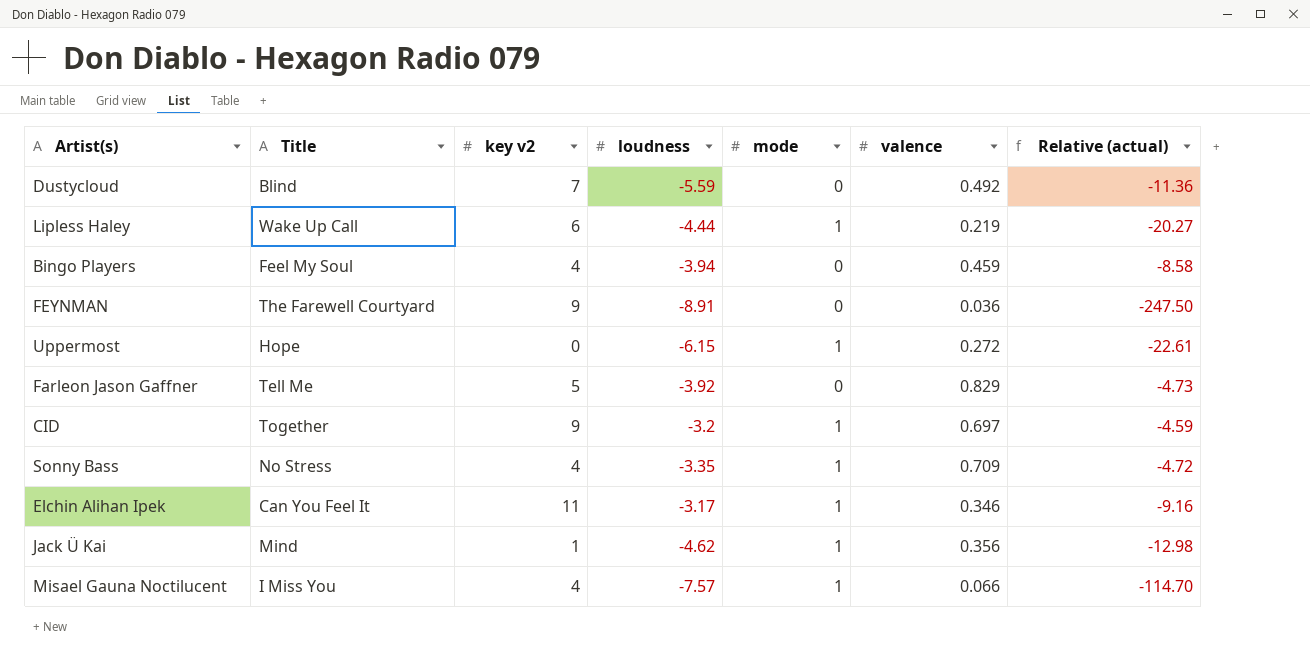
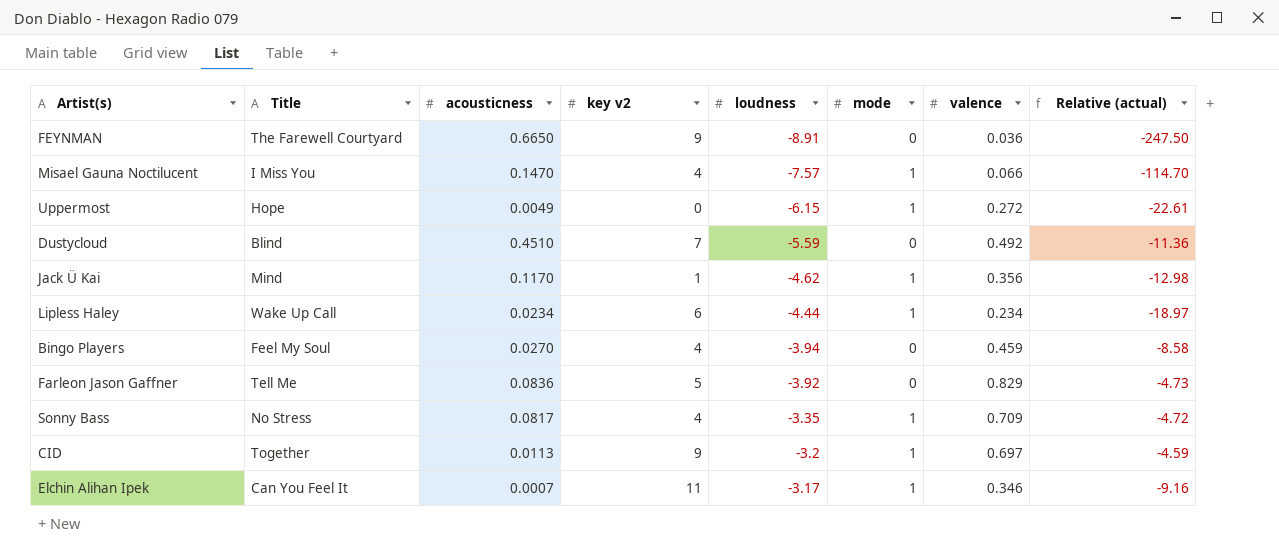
row order: none -> loudness ascending
column acousticness | position: none -> 3
Lipless Haley | valence: 0.219 -> 0.234
Lipless Haley | Relative (actual): -20.27 -> -18.97

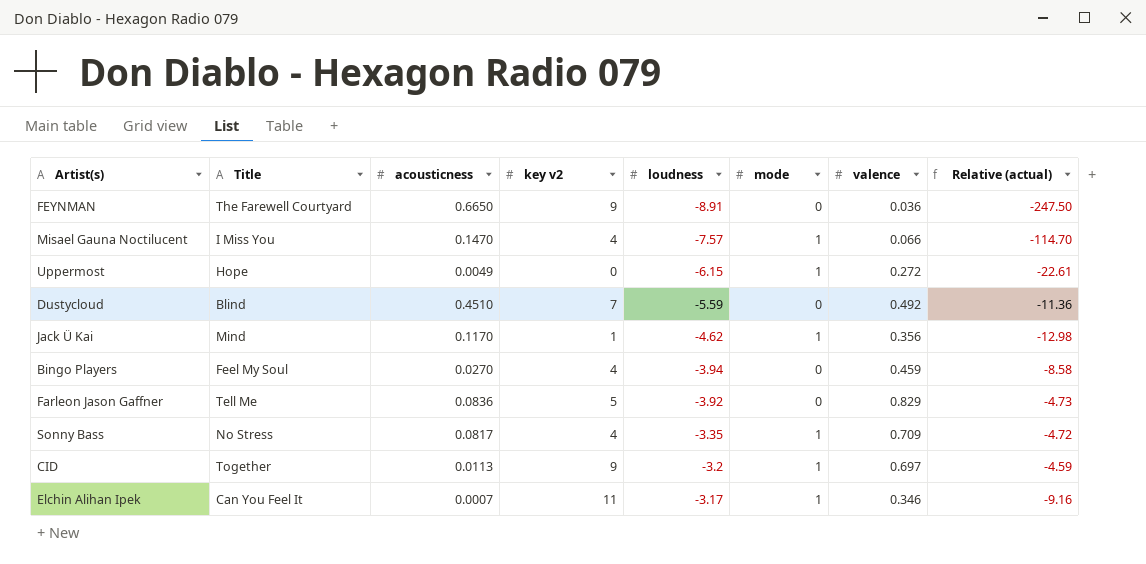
row Lipless Haley: Wake Up Call | 0.0234 | 6 | -4.44 | 1 | 0.234 | -18.97 -> none

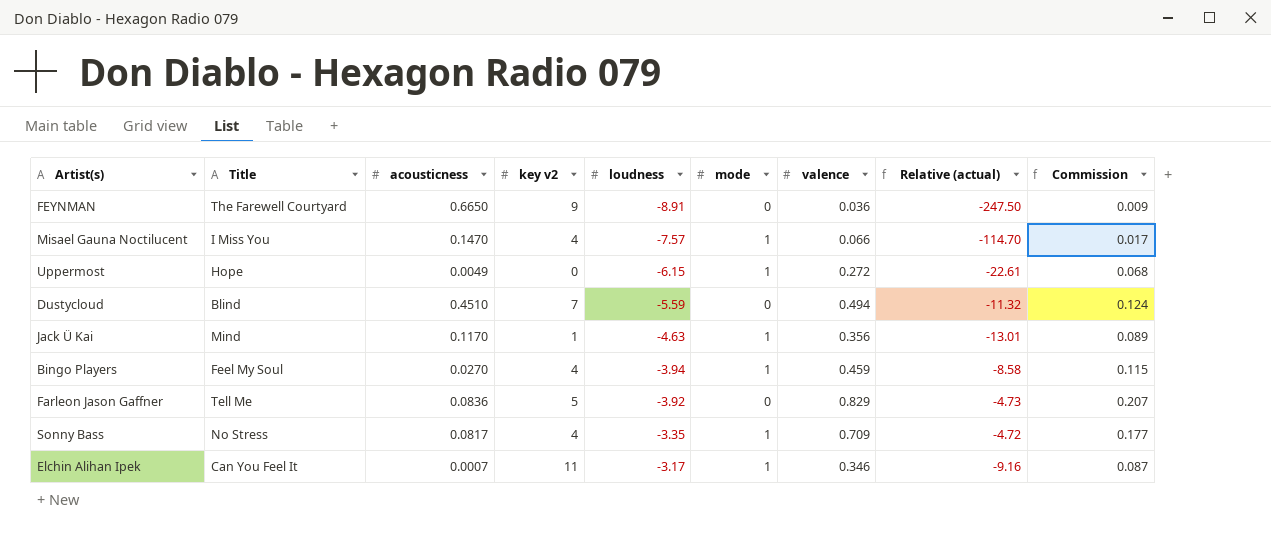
column Commission | formula: none -> [valence] * 0.25
row CID: Together | 0.0113 | 9 | -3.2 | 1 | 0.697 | -4.59 -> none
Dustycloud | valence: 0.492 -> 0.494
Dustycloud | Relative (actual): -11.36 -> -11.32
Jack Ü Kai | loudness: -4.62 -> -4.63
Jack Ü Kai | Relative (actual): -12.98 -> -13.01
Bingo Players | mode: 0 -> 1

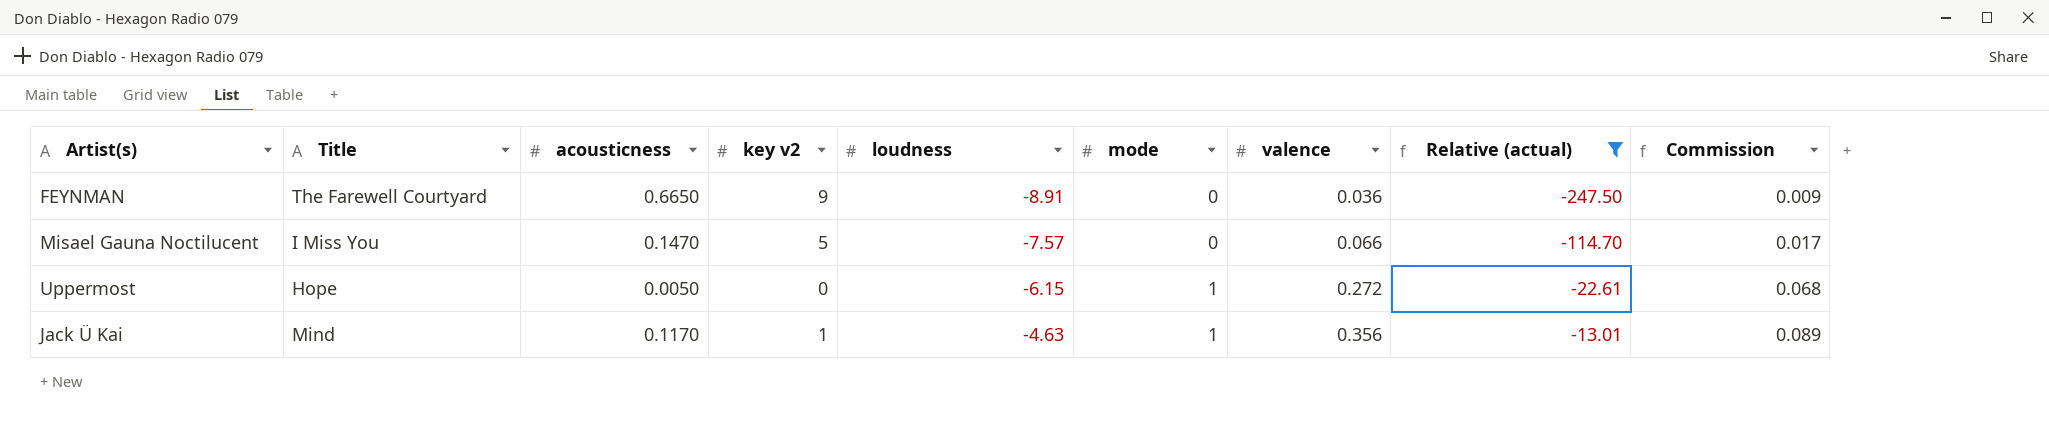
filter: none -> Relative (actual) <= -13.01
Misael Gauna Noctilucent | key v2: 4 -> 5
Misael Gauna Noctilucent | mode: 1 -> 0
Uppermost | acousticness: 0.0049 -> 0.0050

